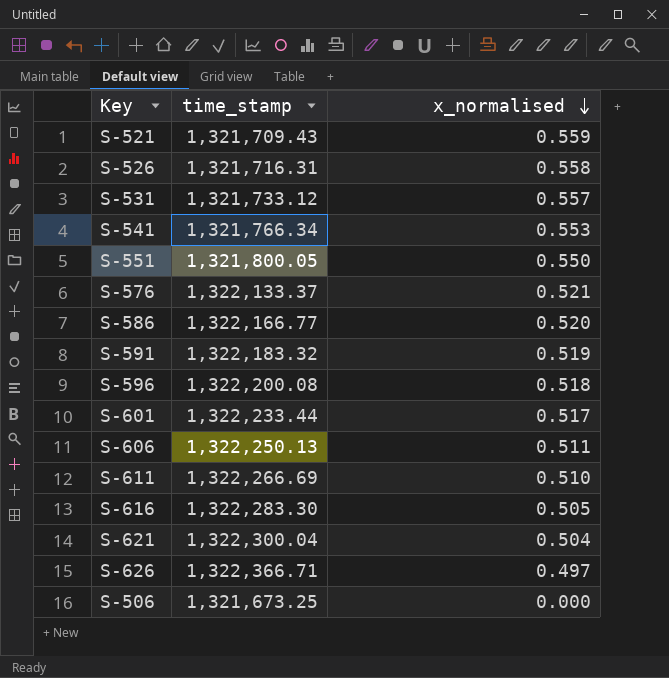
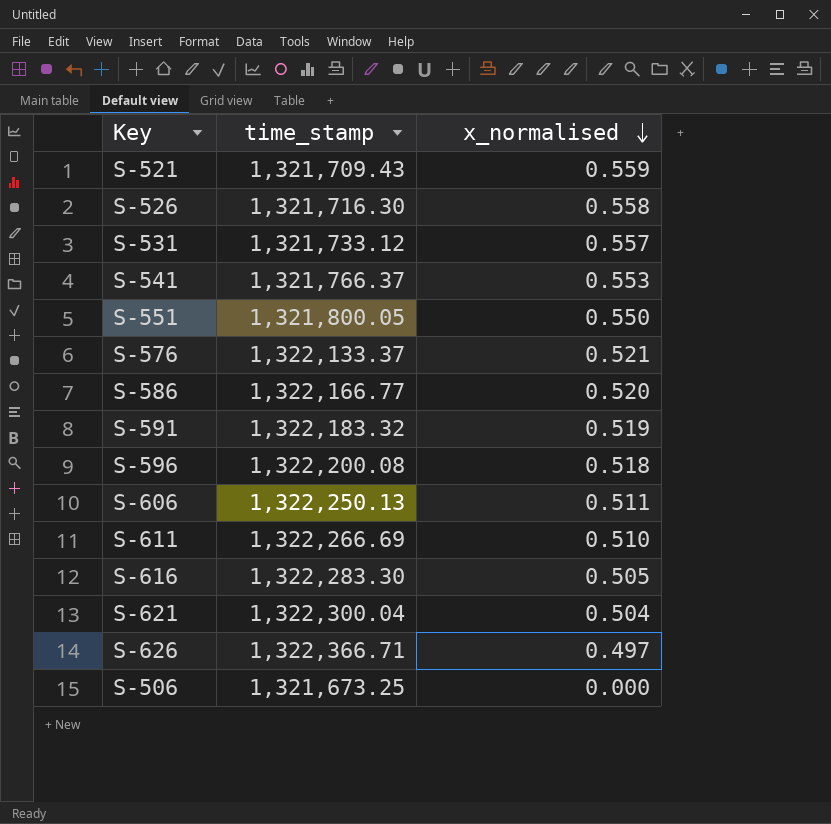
row S-601: 1,322,233.44 | 0.517 -> none
S-526 | time_stamp: 1,321,716.31 -> 1,321,716.30
S-541 | time_stamp: 1,321,766.34 -> 1,321,766.37

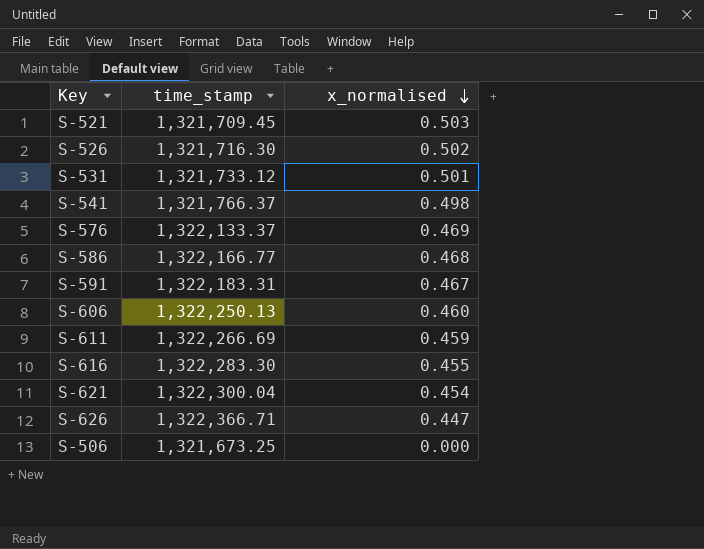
row S-551: 1,321,800.05 | 0.550 -> none
row S-596: 1,322,200.08 | 0.518 -> none
S-521 | time_stamp: 1,321,709.43 -> 1,321,709.45
S-521 | x_normalised: 0.559 -> 0.503
S-526 | x_normalised: 0.558 -> 0.502
S-531 | x_normalised: 0.557 -> 0.501
S-541 | x_normalised: 0.553 -> 0.498
S-576 | x_normalised: 0.521 -> 0.469
S-586 | x_normalised: 0.520 -> 0.468
S-591 | time_stamp: 1,322,183.32 -> 1,322,183.31
S-591 | x_normalised: 0.519 -> 0.467
S-606 | x_normalised: 0.511 -> 0.460
S-611 | x_normalised: 0.510 -> 0.459
S-616 | x_normalised: 0.505 -> 0.455
S-621 | x_normalised: 0.504 -> 0.454
S-626 | x_normalised: 0.497 -> 0.447

